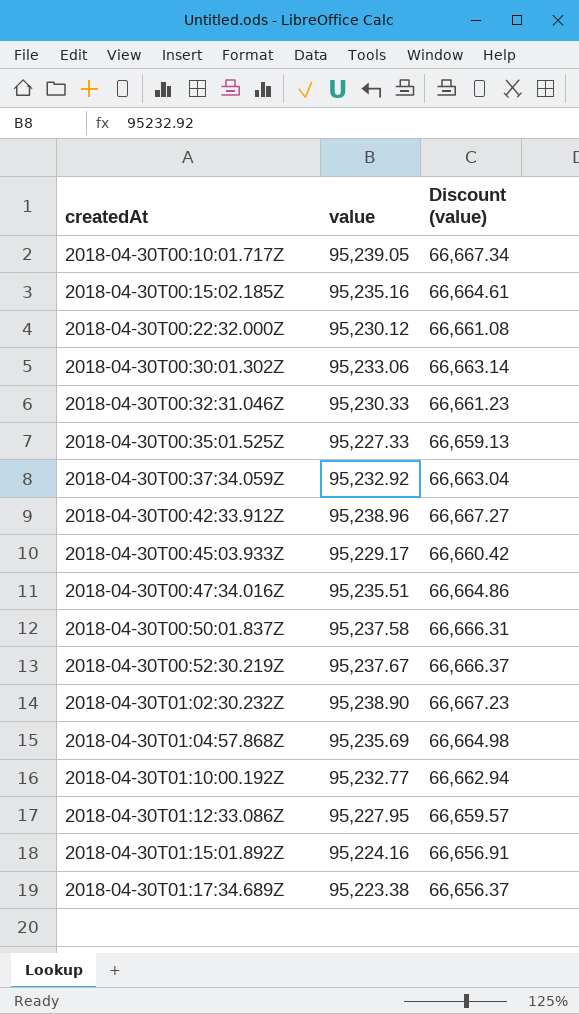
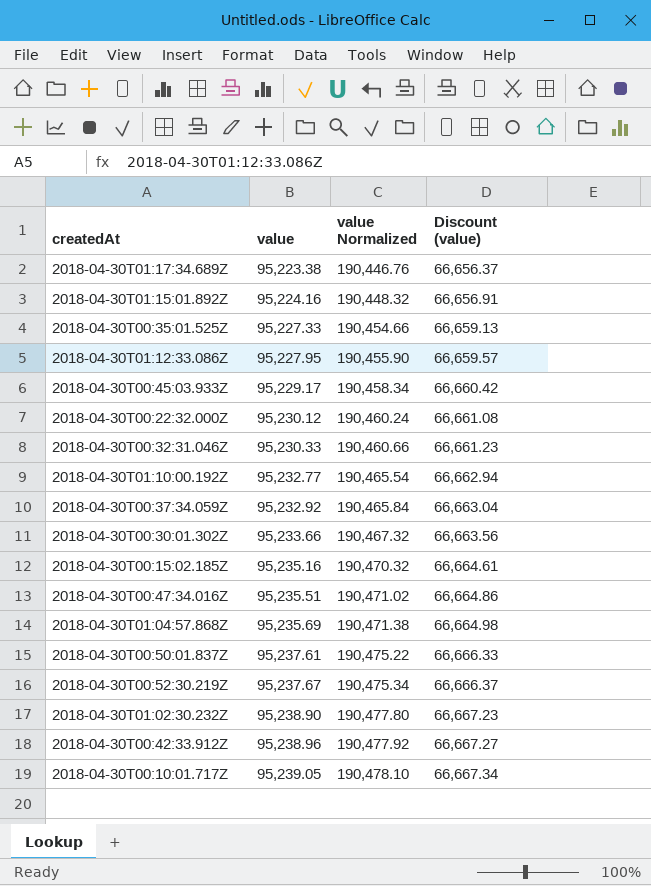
row order: createdAt ascending -> value ascending
column value Normalized | formula: none -> [value] * 2
2018-04-30T00:30:01.302Z | value: 95,233.06 -> 95,233.66
2018-04-30T00:30:01.302Z | Discount (value): 66,663.14 -> 66,663.56
2018-04-30T00:50:01.837Z | value: 95,237.58 -> 95,237.61
2018-04-30T00:50:01.837Z | Discount (value): 66,666.31 -> 66,666.33

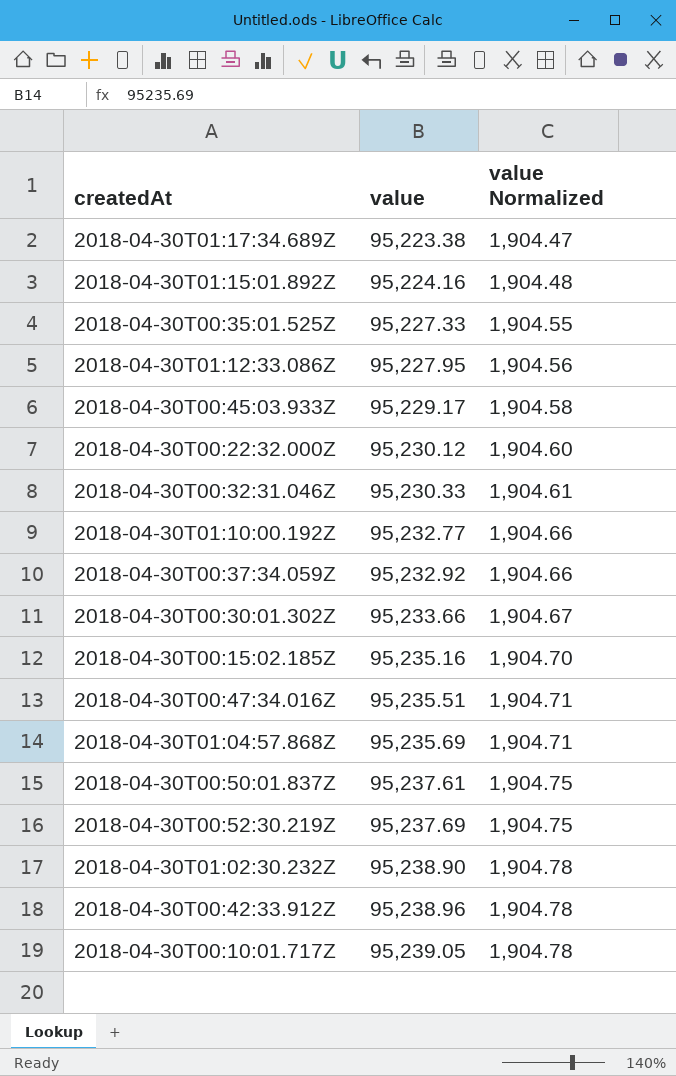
column Discount (value) | formula: [value] * 0.7 -> none
column value Normalized | formula: [value] * 2 -> [value] * 0.02
2018-04-30T00:52:30.219Z | value: 95,237.67 -> 95,237.69

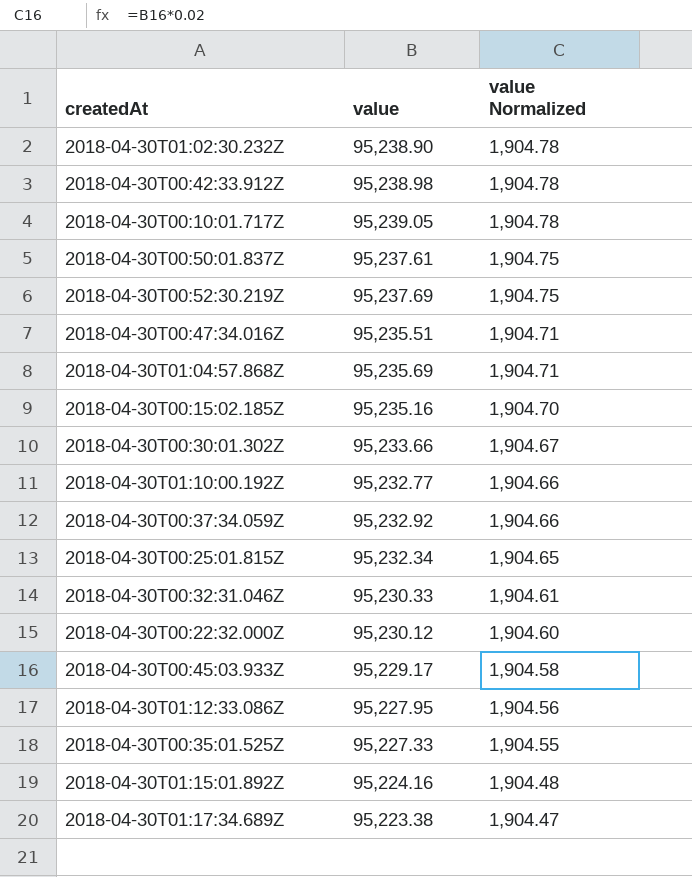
row order: value ascending -> value Normalized descending
2018-04-30T00:42:33.912Z | value: 95,238.96 -> 95,238.98
row 2018-04-30T00:25:01.815Z: none -> 95,232.34 | 1,904.65

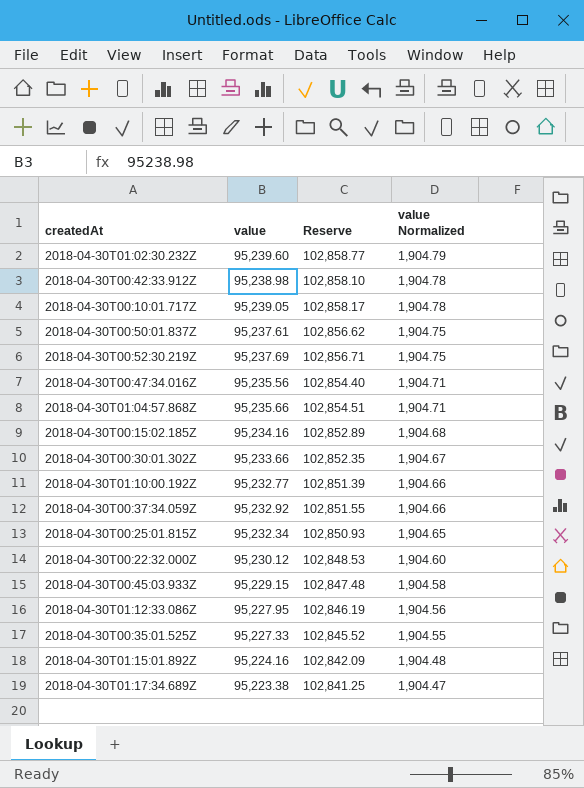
column Reserve | formula: none -> [value] * 1.08
row 2018-04-30T00:32:31.046Z: 95,230.33 | 1,904.61 -> none
2018-04-30T01:02:30.232Z | value: 95,238.90 -> 95,239.60
2018-04-30T01:02:30.232Z | value Normalized: 1,904.78 -> 1,904.79
2018-04-30T00:47:34.016Z | value: 95,235.51 -> 95,235.56
2018-04-30T01:04:57.868Z | value: 95,235.69 -> 95,235.66
2018-04-30T00:15:02.185Z | value: 95,235.16 -> 95,234.16
2018-04-30T00:15:02.185Z | value Normalized: 1,904.70 -> 1,904.68
2018-04-30T00:45:03.933Z | value: 95,229.17 -> 95,229.15

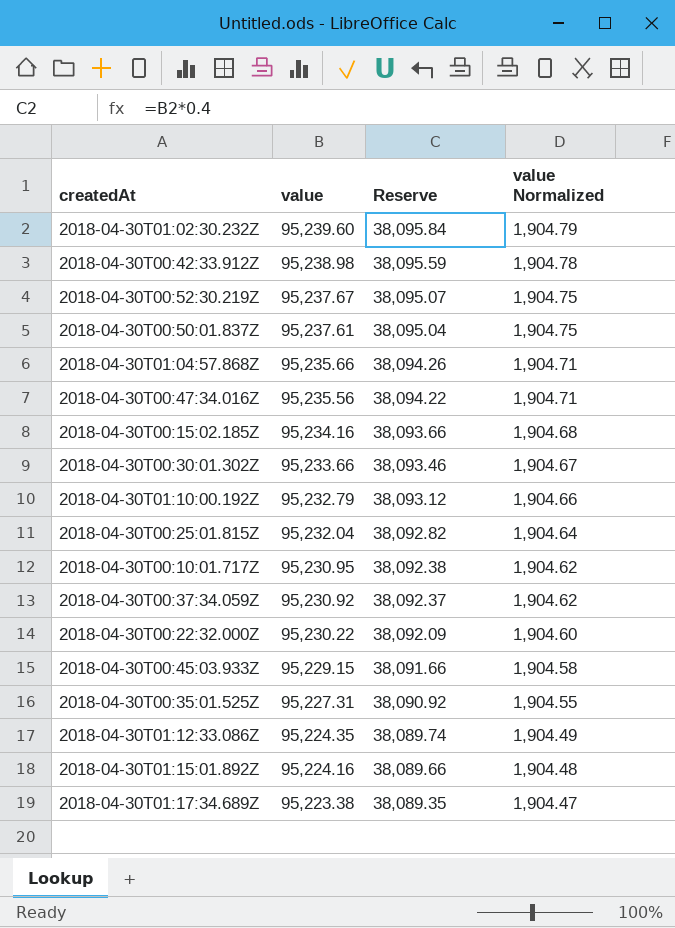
row order: value Normalized descending -> value descending
column Reserve | formula: [value] * 1.08 -> [value] * 0.4
2018-04-30T00:52:30.219Z | value: 95,237.69 -> 95,237.67
2018-04-30T01:10:00.192Z | value: 95,232.77 -> 95,232.79
2018-04-30T00:25:01.815Z | value: 95,232.34 -> 95,232.04
2018-04-30T00:25:01.815Z | value Normalized: 1,904.65 -> 1,904.64
2018-04-30T00:10:01.717Z | value: 95,239.05 -> 95,230.95
2018-04-30T00:10:01.717Z | value Normalized: 1,904.78 -> 1,904.62
2018-04-30T00:37:34.059Z | value: 95,232.92 -> 95,230.92
2018-04-30T00:37:34.059Z | value Normalized: 1,904.66 -> 1,904.62
2018-04-30T00:22:32.000Z | value: 95,230.12 -> 95,230.22
2018-04-30T00:35:01.525Z | value: 95,227.33 -> 95,227.31
2018-04-30T01:12:33.086Z | value: 95,227.95 -> 95,224.35
2018-04-30T01:12:33.086Z | value Normalized: 1,904.56 -> 1,904.49

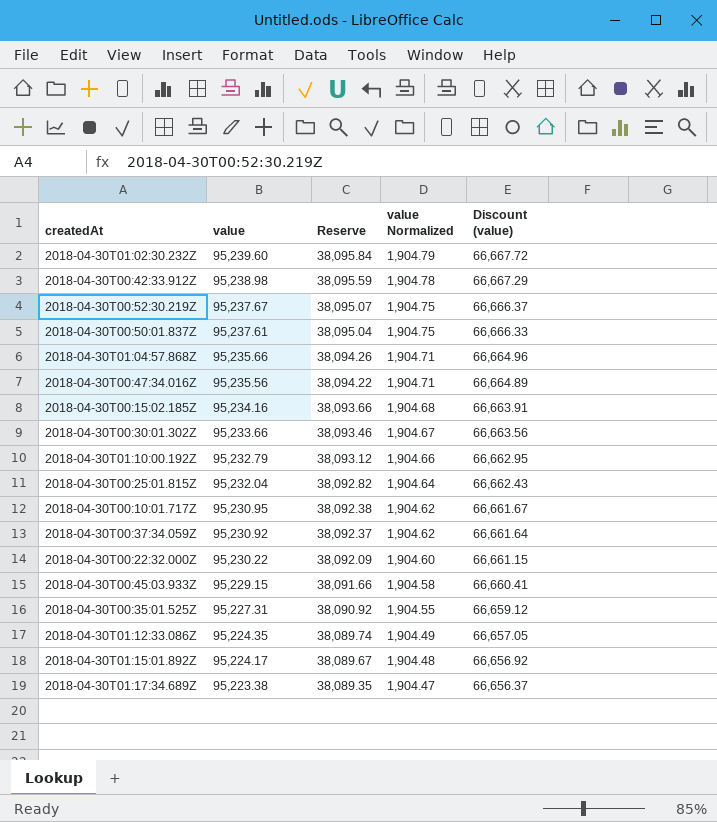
column Discount (value) | formula: none -> [value] * 0.7
2018-04-30T01:15:01.892Z | value: 95,224.16 -> 95,224.17
2018-04-30T01:15:01.892Z | Reserve: 38,089.66 -> 38,089.67

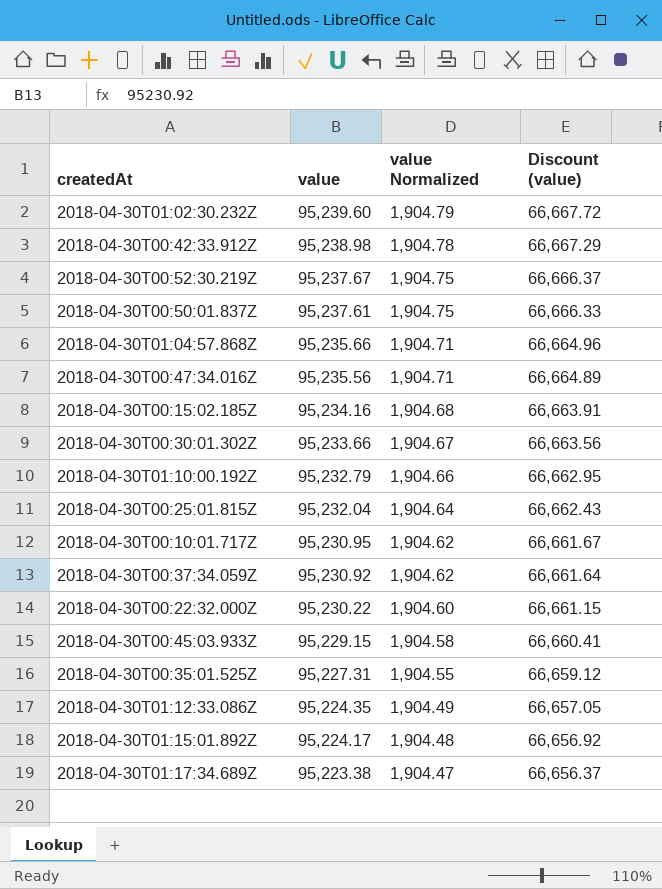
column Reserve | formula: [value] * 0.4 -> none

